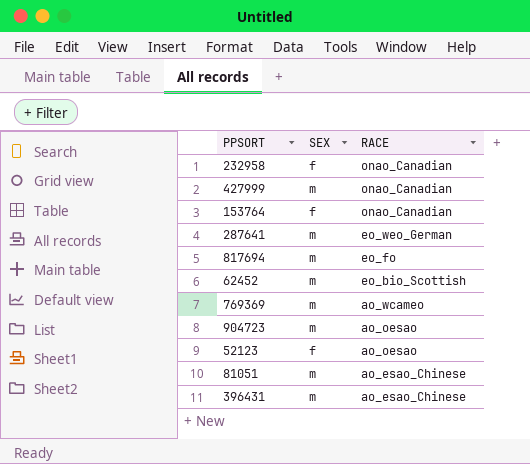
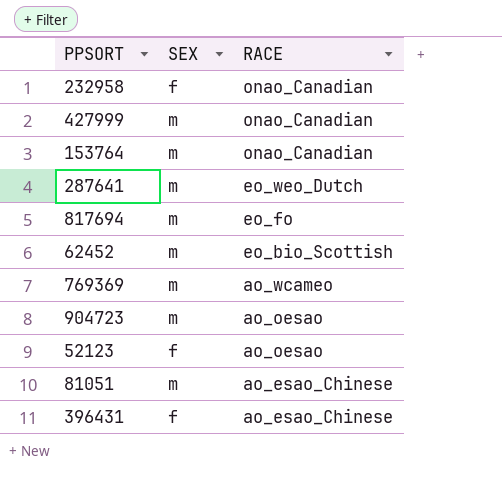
153764 | SEX: f -> m
287641 | RACE: eo_weo_German -> eo_weo_Dutch
396431 | SEX: m -> f

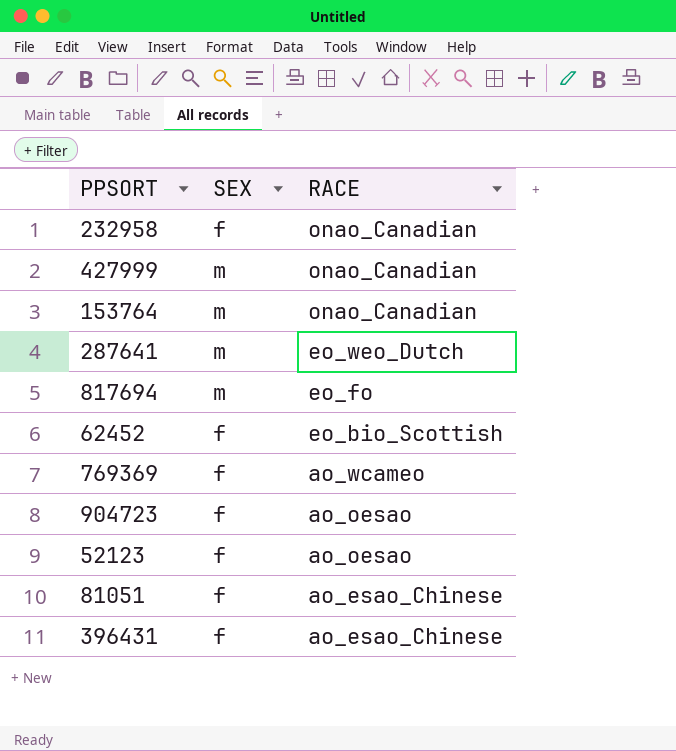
62452 | SEX: m -> f
769369 | SEX: m -> f
904723 | SEX: m -> f
81051 | SEX: m -> f

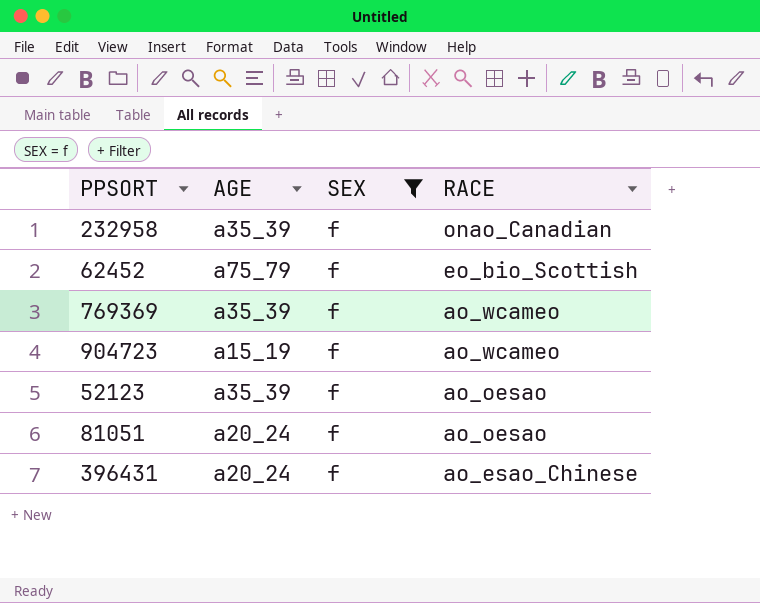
filter: none -> SEX = f
column AGE | position: none -> 2
904723 | RACE: ao_oesao -> ao_wcameo
81051 | RACE: ao_esao_Chinese -> ao_oesao

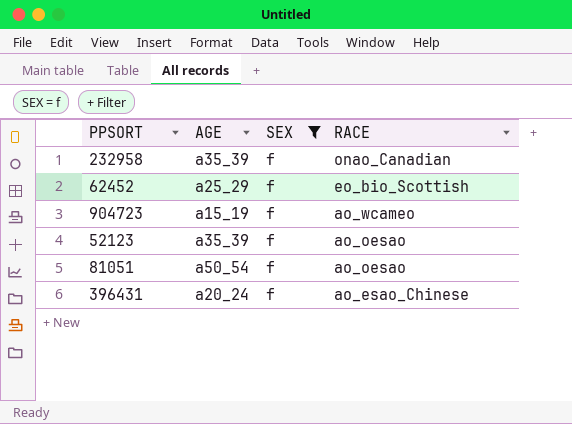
row 769369: a35_39 | f | ao_wcameo -> none
62452 | AGE: a75_79 -> a25_29
81051 | AGE: a20_24 -> a50_54

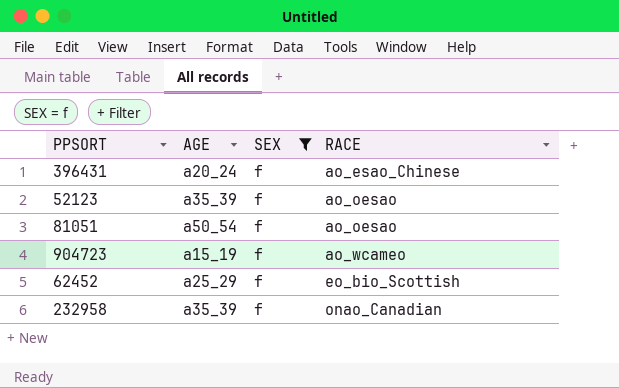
row order: RACE descending -> RACE ascending

